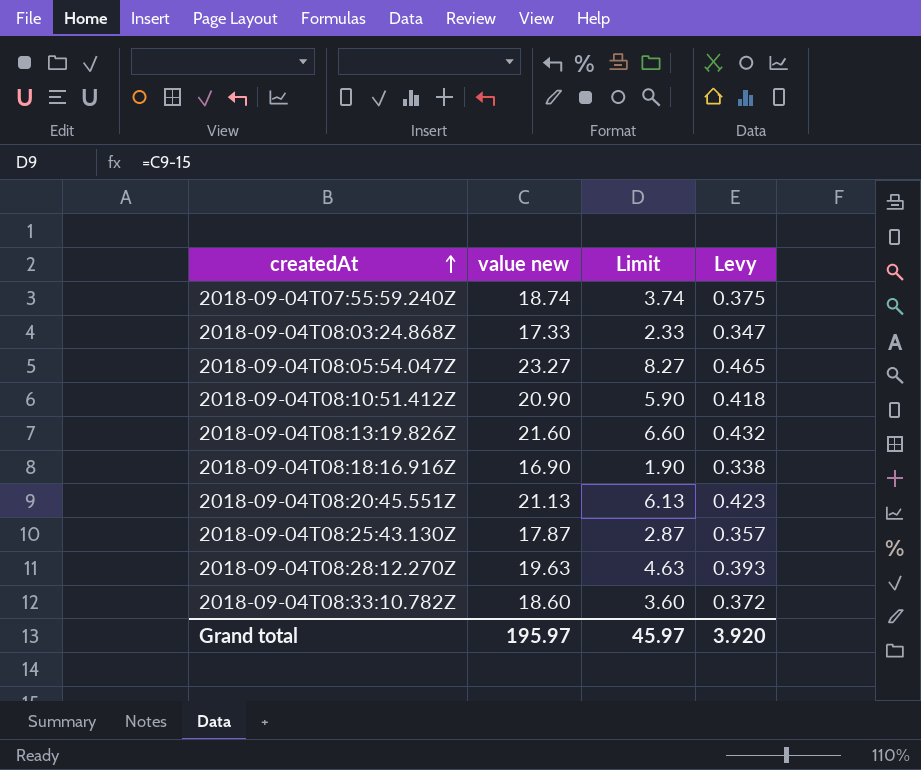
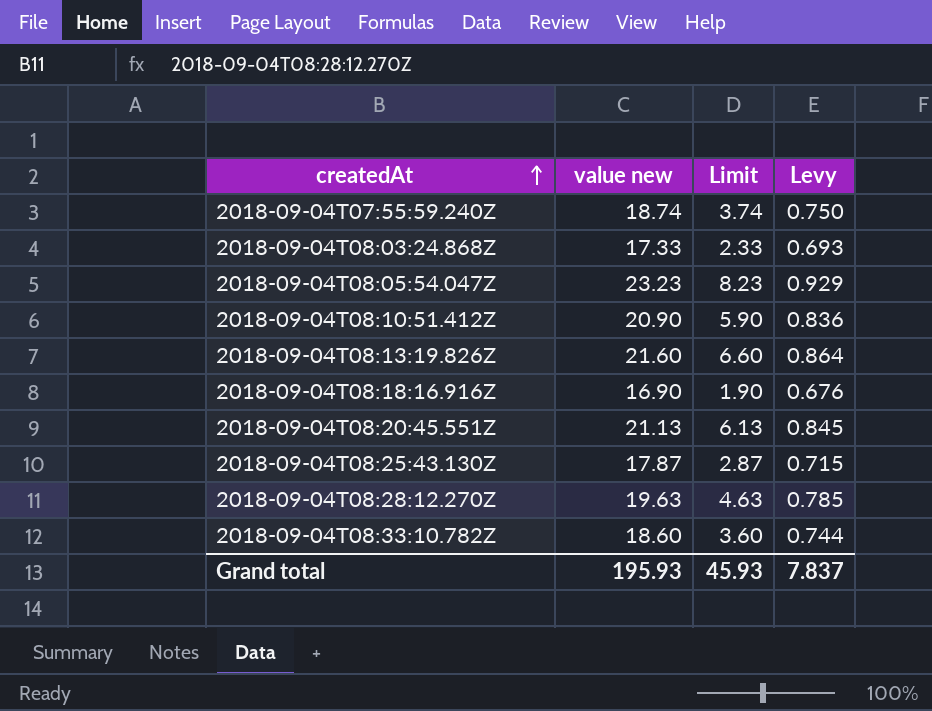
column Levy | formula: [value new] * 0.02 -> [value new] * 0.04
2018-09-04T08:05:54.047Z | value new: 23.27 -> 23.23
2018-09-04T08:05:54.047Z | Limit: 8.27 -> 8.23
Grand total | value new: 195.97 -> 195.93
Grand total | Limit: 45.97 -> 45.93
Grand total | Levy: 3.920 -> 7.837

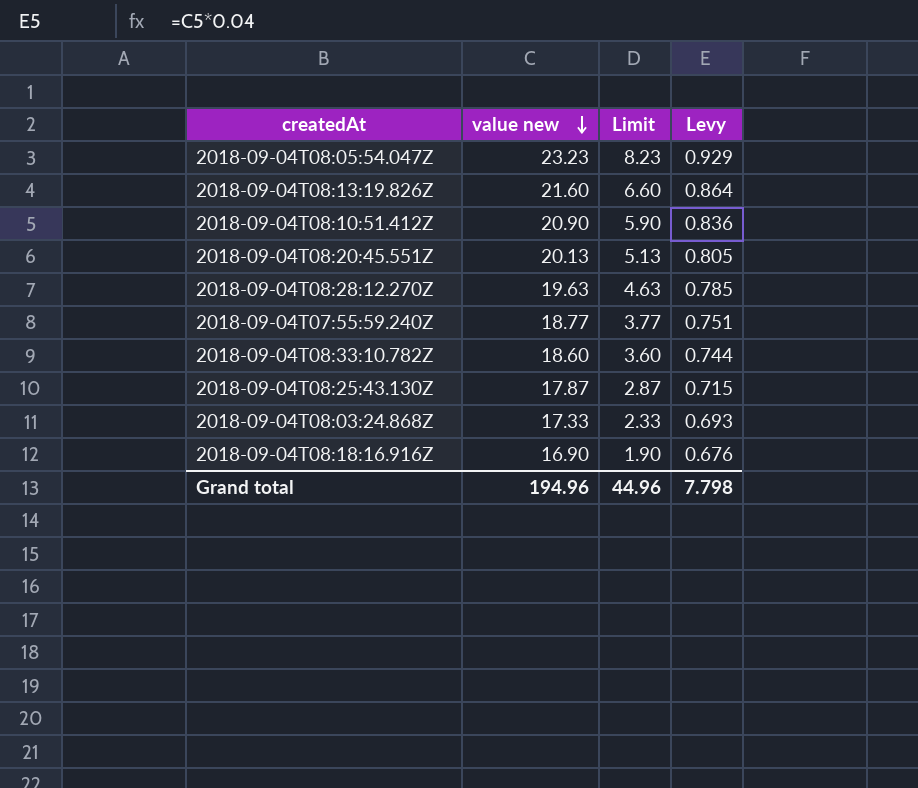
row order: createdAt ascending -> value new descending
2018-09-04T08:20:45.551Z | value new: 21.13 -> 20.13
2018-09-04T08:20:45.551Z | Limit: 6.13 -> 5.13
2018-09-04T08:20:45.551Z | Levy: 0.845 -> 0.805
2018-09-04T07:55:59.240Z | value new: 18.74 -> 18.77
2018-09-04T07:55:59.240Z | Limit: 3.74 -> 3.77
2018-09-04T07:55:59.240Z | Levy: 0.750 -> 0.751
Grand total | value new: 195.93 -> 194.96
Grand total | Limit: 45.93 -> 44.96
Grand total | Levy: 7.837 -> 7.798

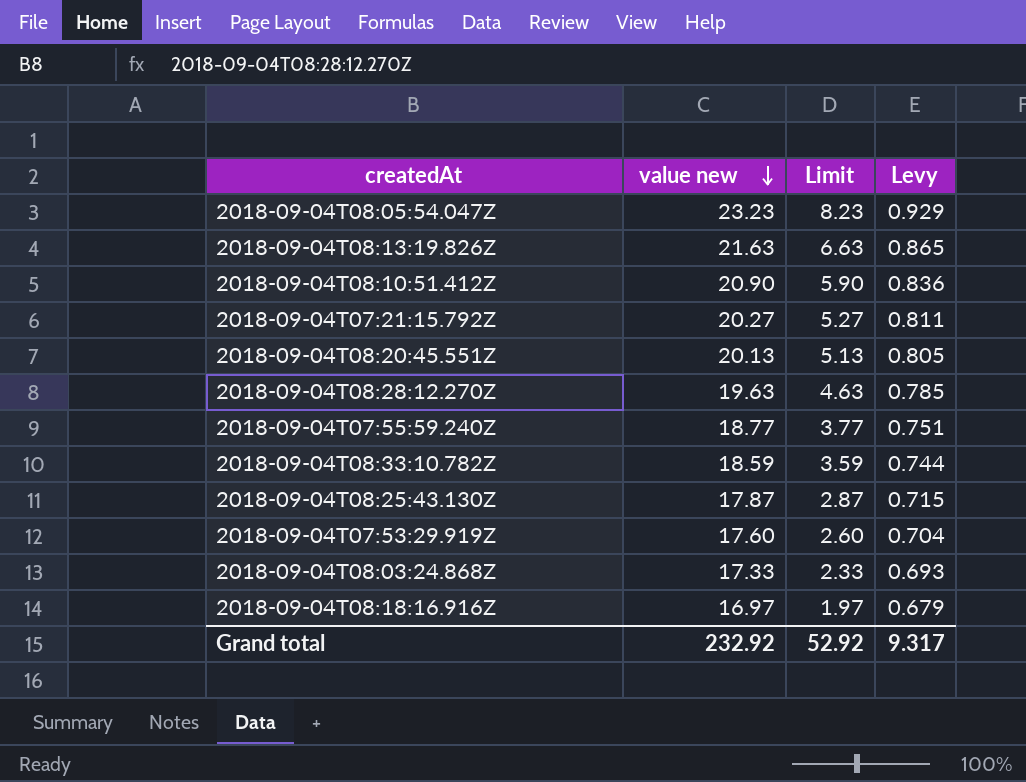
2018-09-04T08:13:19.826Z | value new: 21.60 -> 21.63
2018-09-04T08:13:19.826Z | Limit: 6.60 -> 6.63
2018-09-04T08:13:19.826Z | Levy: 0.864 -> 0.865
row 2018-09-04T07:21:15.792Z: none -> 20.27 | 5.27 | 0.811
2018-09-04T08:33:10.782Z | value new: 18.60 -> 18.59
2018-09-04T08:33:10.782Z | Limit: 3.60 -> 3.59
row 2018-09-04T07:53:29.919Z: none -> 17.60 | 2.60 | 0.704
2018-09-04T08:18:16.916Z | value new: 16.90 -> 16.97
2018-09-04T08:18:16.916Z | Limit: 1.90 -> 1.97
2018-09-04T08:18:16.916Z | Levy: 0.676 -> 0.679
Grand total | value new: 194.96 -> 232.92
Grand total | Limit: 44.96 -> 52.92
Grand total | Levy: 7.798 -> 9.317

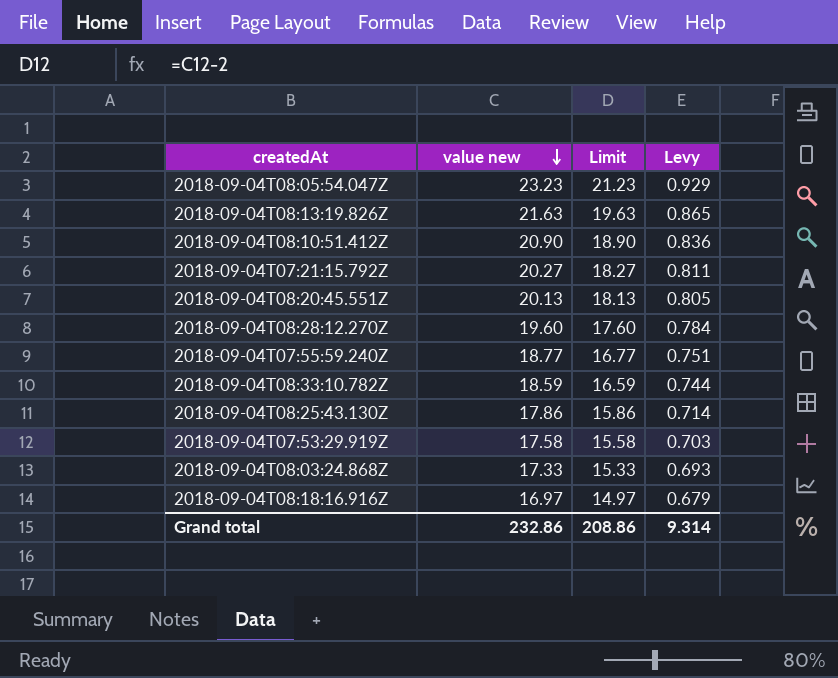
column Limit | formula: [value new] - 15 -> [value new] - 2
2018-09-04T08:28:12.270Z | value new: 19.63 -> 19.60
2018-09-04T08:28:12.270Z | Levy: 0.785 -> 0.784
2018-09-04T08:25:43.130Z | value new: 17.87 -> 17.86
2018-09-04T08:25:43.130Z | Levy: 0.715 -> 0.714
2018-09-04T07:53:29.919Z | value new: 17.60 -> 17.58
2018-09-04T07:53:29.919Z | Levy: 0.704 -> 0.703
Grand total | value new: 232.92 -> 232.86
Grand total | Limit: 52.92 -> 208.86
Grand total | Levy: 9.317 -> 9.314

